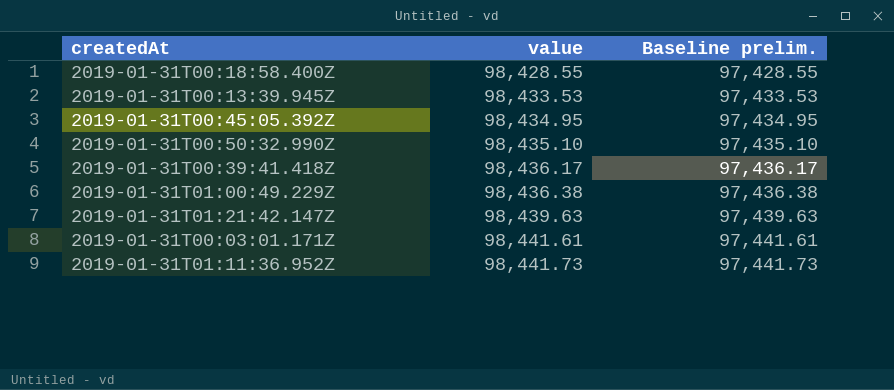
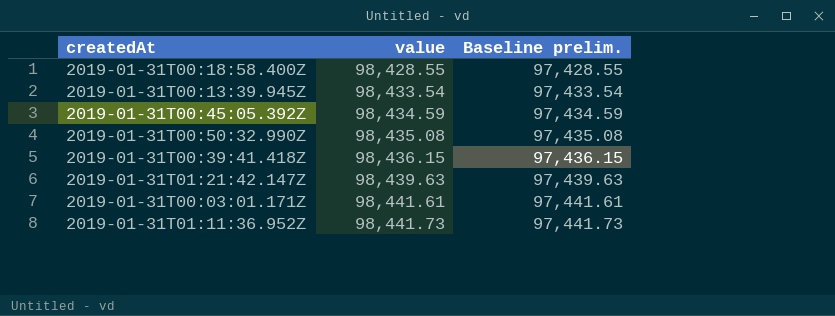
row 2019-01-31T01:00:49.229Z: 98,436.38 | 97,436.38 -> none
2019-01-31T00:13:39.945Z | value: 98,433.53 -> 98,433.54
2019-01-31T00:13:39.945Z | Baseline prelim.: 97,433.53 -> 97,433.54
2019-01-31T00:45:05.392Z | value: 98,434.95 -> 98,434.59
2019-01-31T00:45:05.392Z | Baseline prelim.: 97,434.95 -> 97,434.59
2019-01-31T00:50:32.990Z | value: 98,435.10 -> 98,435.08
2019-01-31T00:50:32.990Z | Baseline prelim.: 97,435.10 -> 97,435.08
2019-01-31T00:39:41.418Z | value: 98,436.17 -> 98,436.15
2019-01-31T00:39:41.418Z | Baseline prelim.: 97,436.17 -> 97,436.15

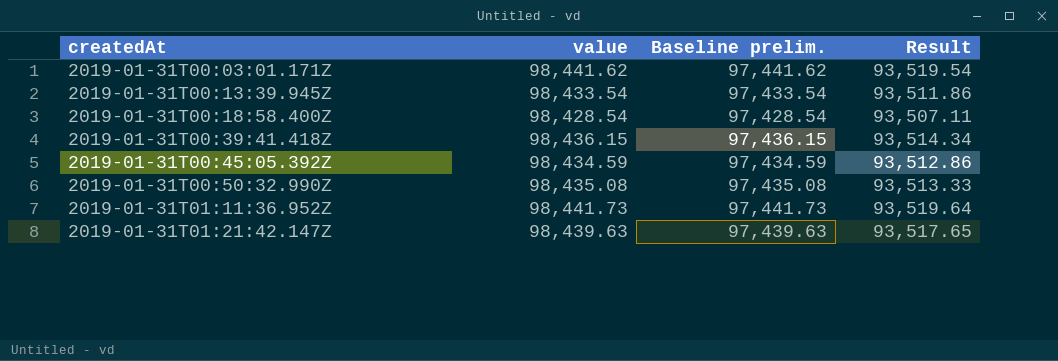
row order: value ascending -> createdAt ascending
column Result | formula: none -> [value] * 0.95
2019-01-31T00:03:01.171Z | value: 98,441.61 -> 98,441.62
2019-01-31T00:03:01.171Z | Baseline prelim.: 97,441.61 -> 97,441.62
2019-01-31T00:18:58.400Z | value: 98,428.55 -> 98,428.54
2019-01-31T00:18:58.400Z | Baseline prelim.: 97,428.55 -> 97,428.54

